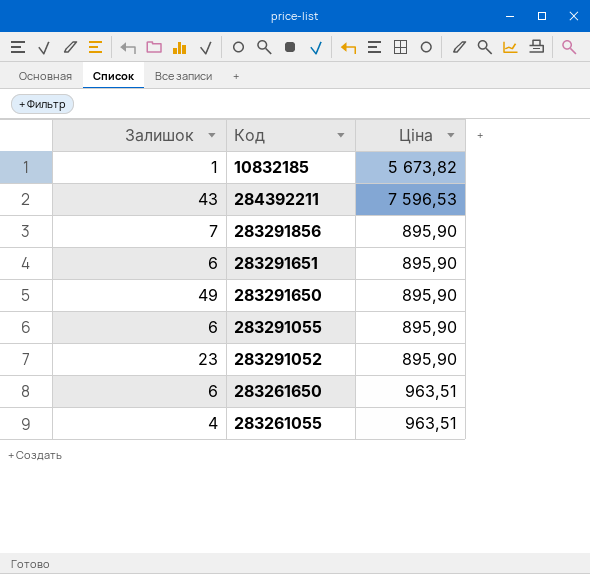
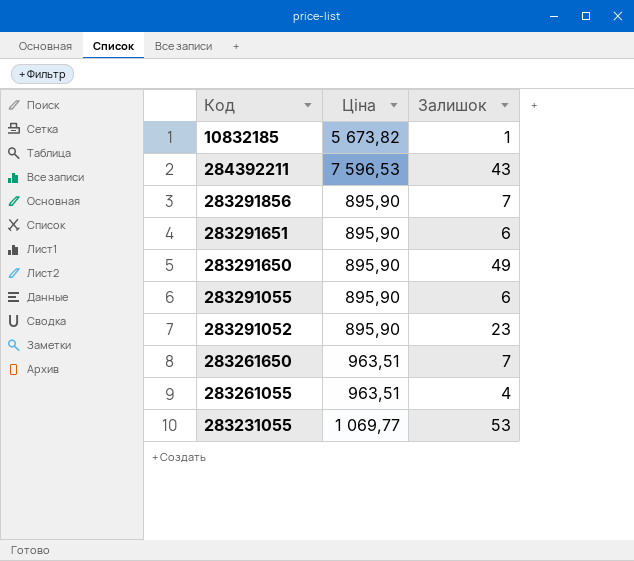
column Залишок | position: 1 -> 3
283261650 | Залишок: 6 -> 7
row 283231055: none -> 1 069,77 | 53

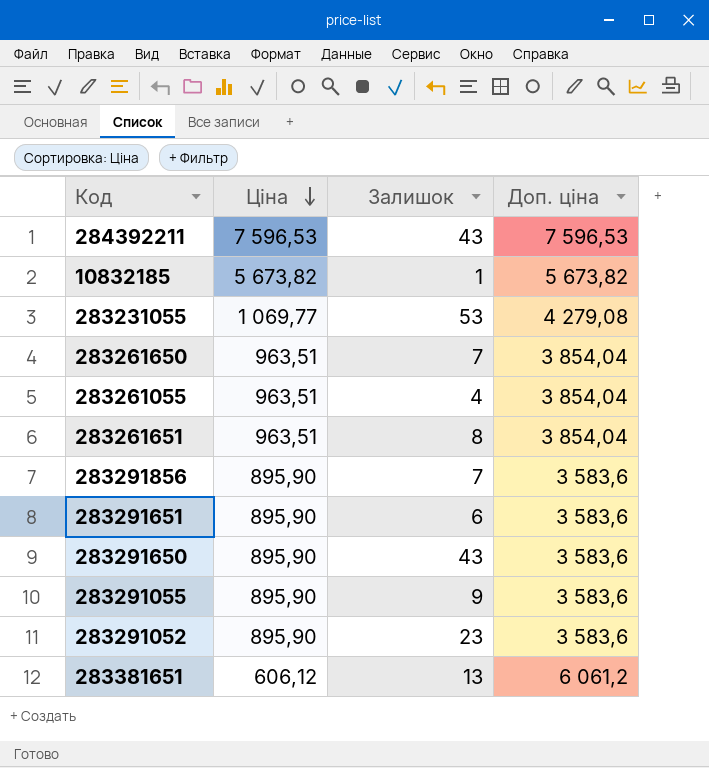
row order: none -> Ціна descending
column Доп. ціна | position: none -> 4
row 283261651: none -> 963,51 | 8 | 3 854,04
283291650 | Залишок: 49 -> 43
283291055 | Залишок: 6 -> 9
row 283381651: none -> 606,12 | 13 | 6 061,2

